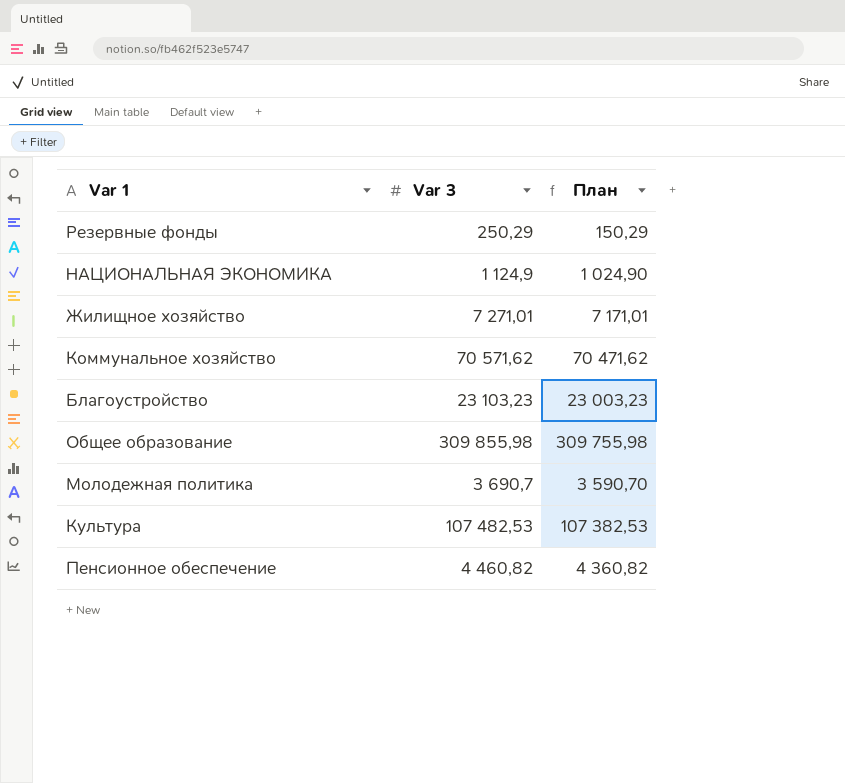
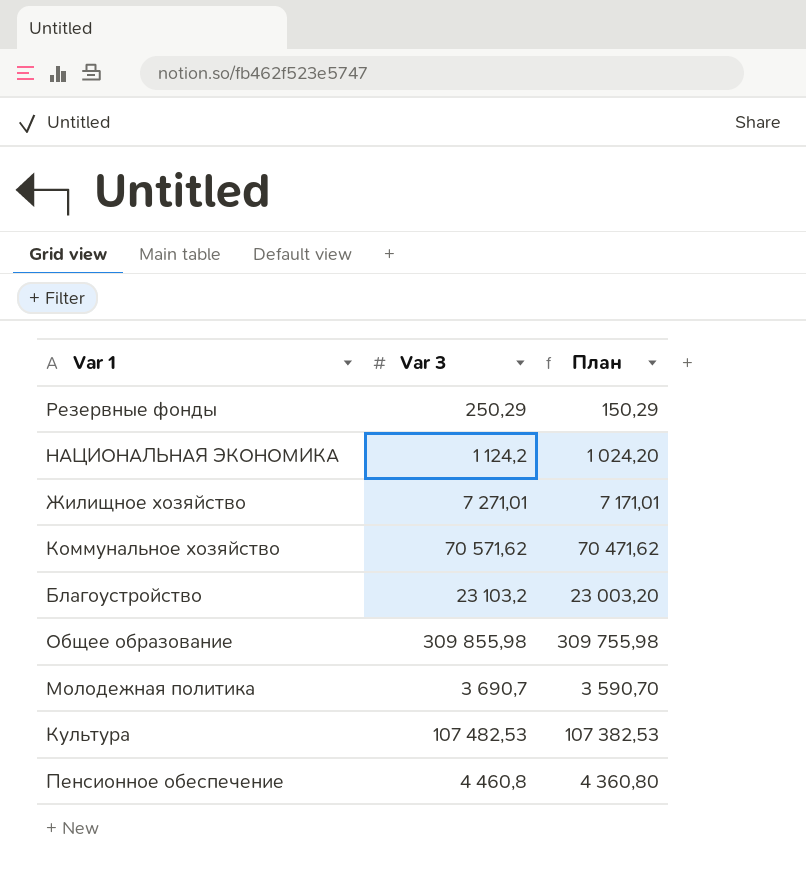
НАЦИОНАЛЬНАЯ ЭКОНОМИКА | Var 3: 1 124,9 -> 1 124,2
НАЦИОНАЛЬНАЯ ЭКОНОМИКА | План: 1 024,90 -> 1 024,20
Благоустройство | Var 3: 23 103,23 -> 23 103,2
Благоустройство | План: 23 003,23 -> 23 003,20
Пенсионное обеспечение | Var 3: 4 460,82 -> 4 460,8
Пенсионное обеспечение | План: 4 360,82 -> 4 360,80

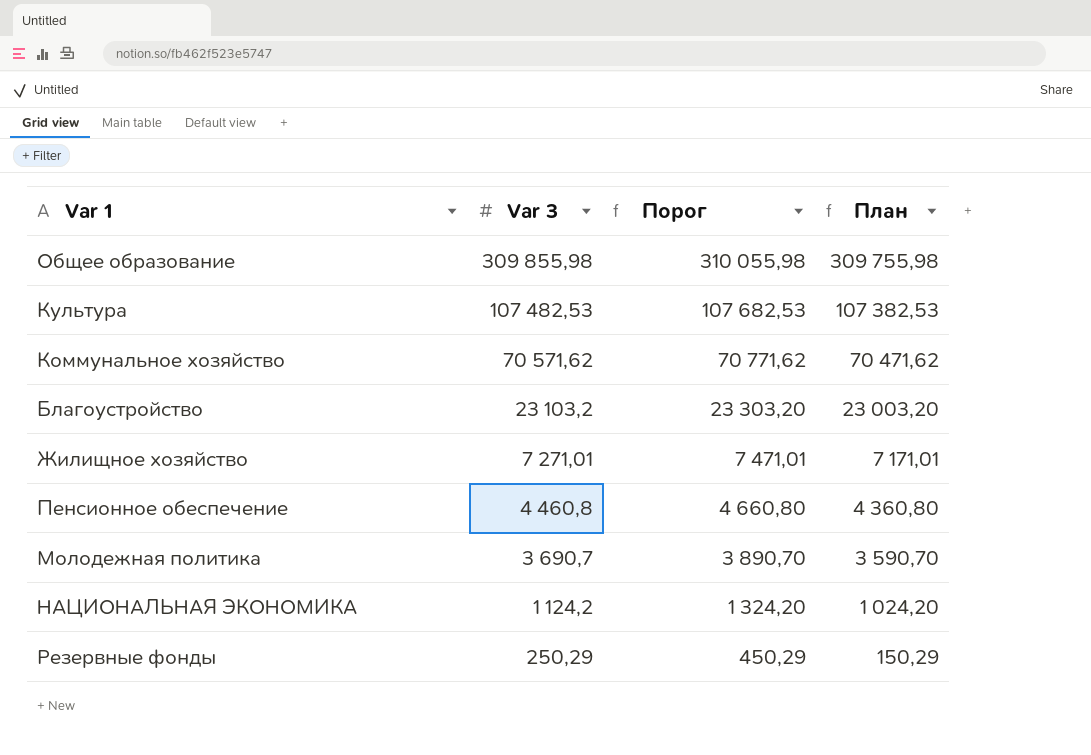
row order: none -> Var 3 descending
column Порог | formula: none -> [Var 3] + 200

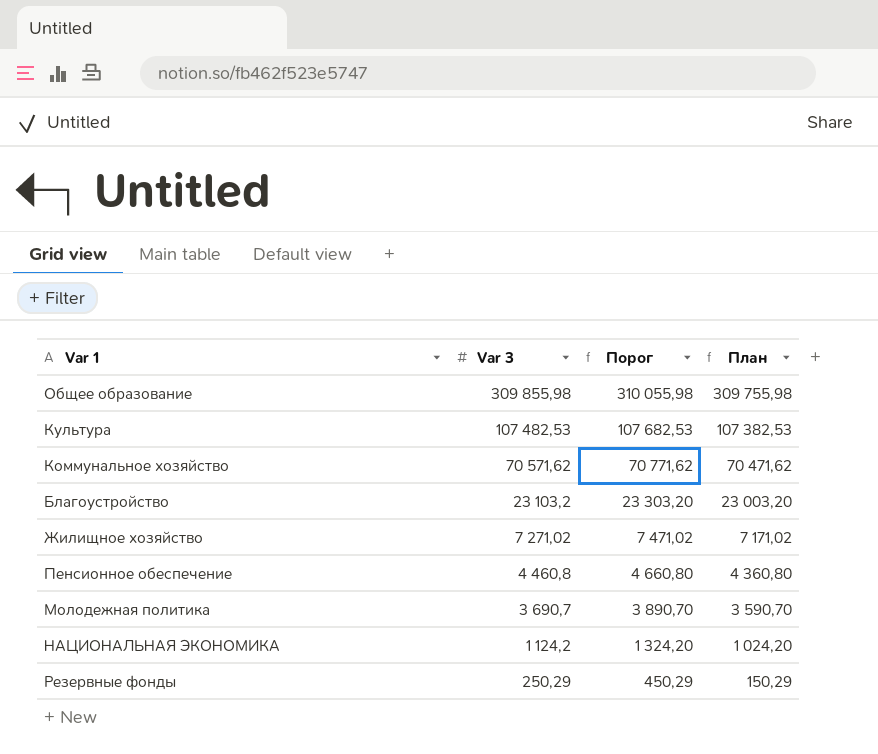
Жилищное хозяйство | Var 3: 7 271,01 -> 7 271,02
Жилищное хозяйство | Порог: 7 471,01 -> 7 471,02
Жилищное хозяйство | План: 7 171,01 -> 7 171,02

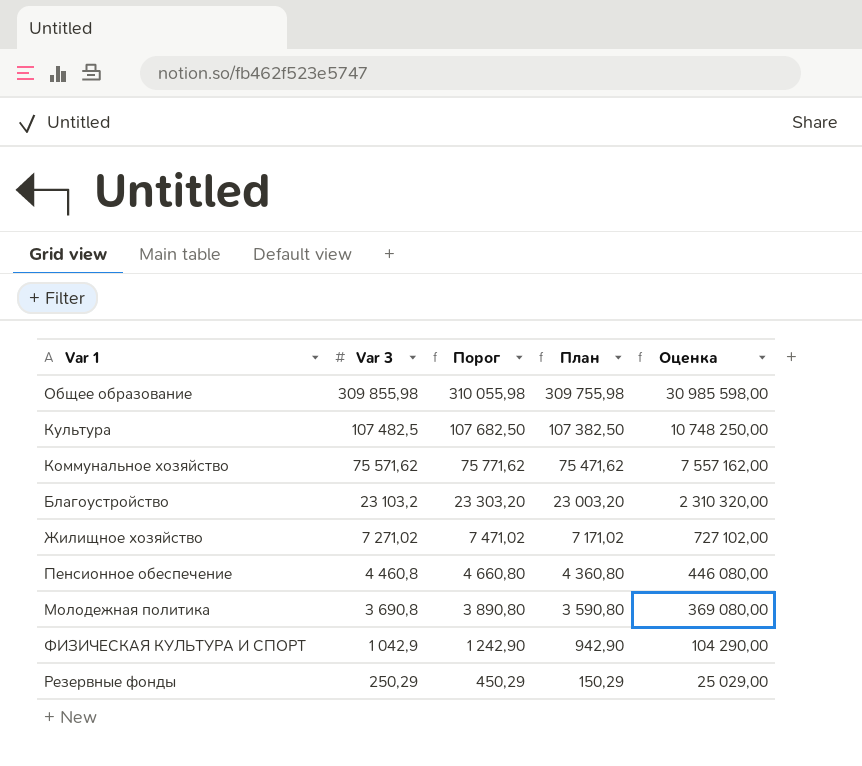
column Оценка | formula: none -> [Var 3] * 100
row НАЦИОНАЛЬНАЯ ЭКОНОМИКА: 1 124,2 | 1 324,20 | 1 024,20 -> none
Культура | Var 3: 107 482,53 -> 107 482,5
Культура | Порог: 107 682,53 -> 107 682,50
Культура | План: 107 382,53 -> 107 382,50
Коммунальное хозяйство | Var 3: 70 571,62 -> 75 571,62
Коммунальное хозяйство | Порог: 70 771,62 -> 75 771,62
Коммунальное хозяйство | План: 70 471,62 -> 75 471,62
Молодежная политика | Var 3: 3 690,7 -> 3 690,8
Молодежная политика | Порог: 3 890,70 -> 3 890,80
Молодежная политика | План: 3 590,70 -> 3 590,80
row ФИЗИЧЕСКАЯ КУЛЬТУРА И СПОРТ: none -> 1 042,9 | 1 242,90 | 942,90 | 104 290,00

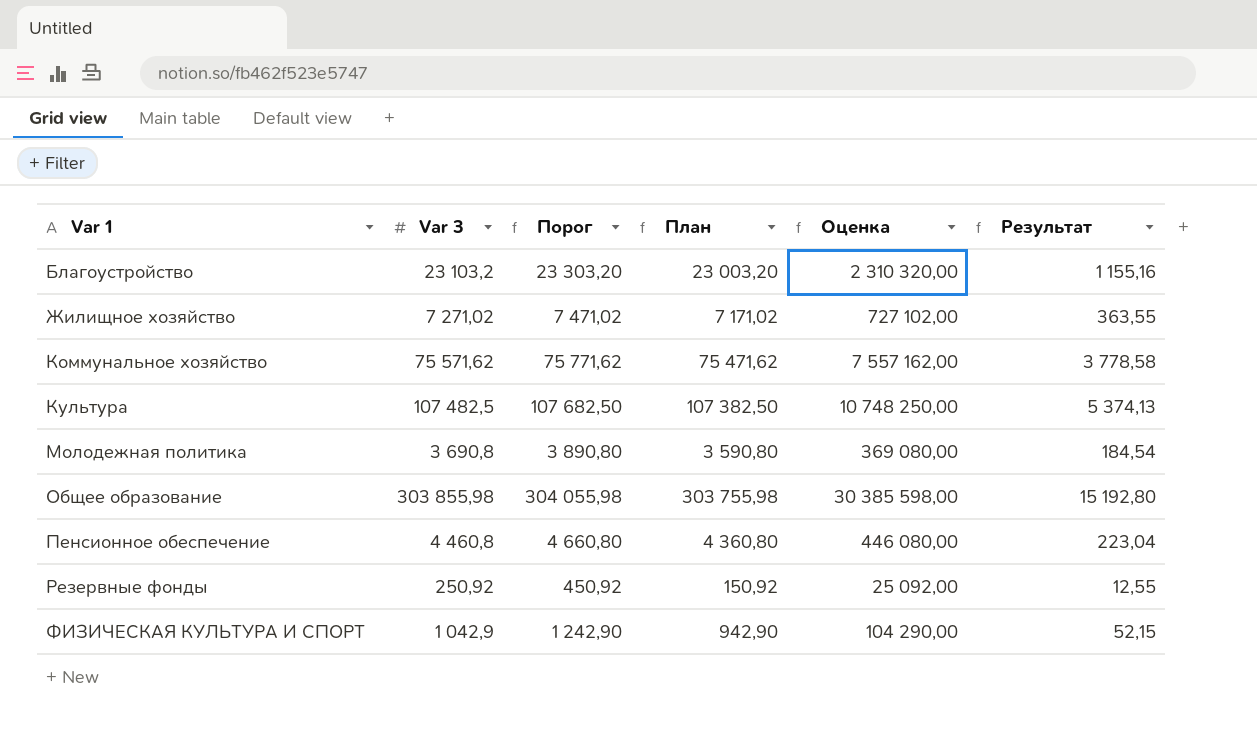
row order: Var 3 descending -> Var 1 ascending
column Результат | formula: none -> [Var 3] * 0,05
Общее образование | Var 3: 309 855,98 -> 303 855,98
Общее образование | Порог: 310 055,98 -> 304 055,98
Общее образование | План: 309 755,98 -> 303 755,98
Общее образование | Оценка: 30 985 598,00 -> 30 385 598,00
Резервные фонды | Var 3: 250,29 -> 250,92
Резервные фонды | Порог: 450,29 -> 450,92
Резервные фонды | План: 150,29 -> 150,92
Резервные фонды | Оценка: 25 029,00 -> 25 092,00

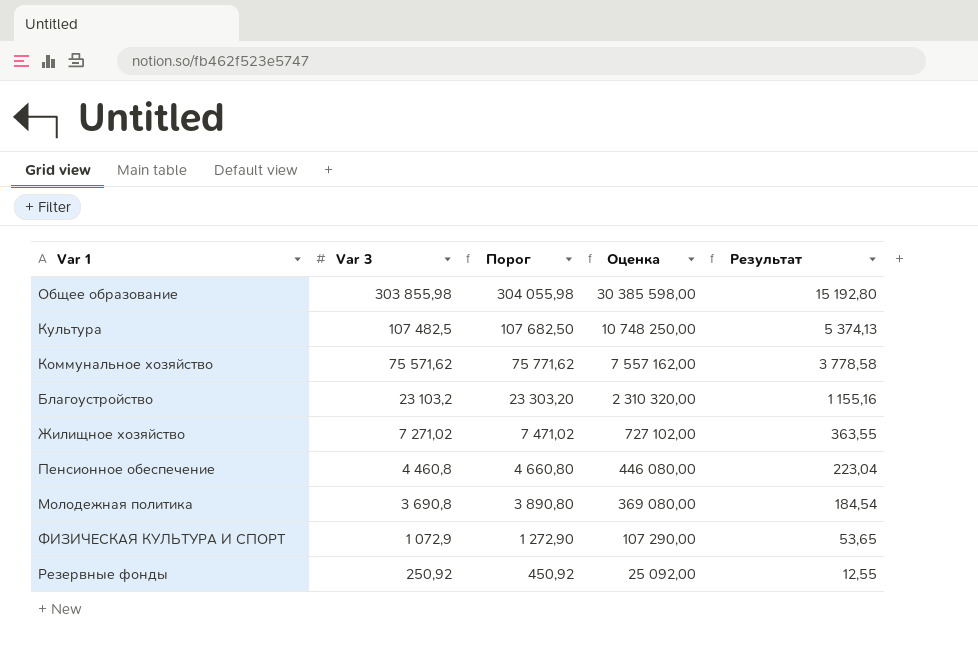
row order: Var 1 ascending -> Var 3 descending
column План | formula: [Var 3] - 100 -> none
ФИЗИЧЕСКАЯ КУЛЬТУРА И СПОРТ | Var 3: 1 042,9 -> 1 072,9
ФИЗИЧЕСКАЯ КУЛЬТУРА И СПОРТ | Порог: 1 242,90 -> 1 272,90
ФИЗИЧЕСКАЯ КУЛЬТУРА И СПОРТ | Оценка: 104 290,00 -> 107 290,00
ФИЗИЧЕСКАЯ КУЛЬТУРА И СПОРТ | Результат: 52,15 -> 53,65

